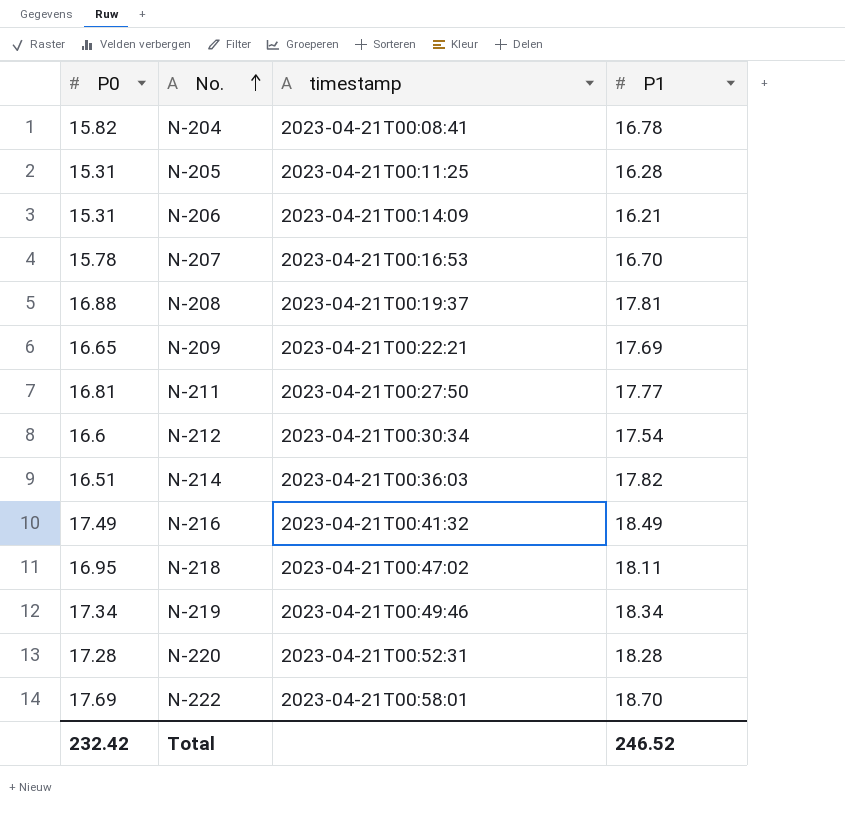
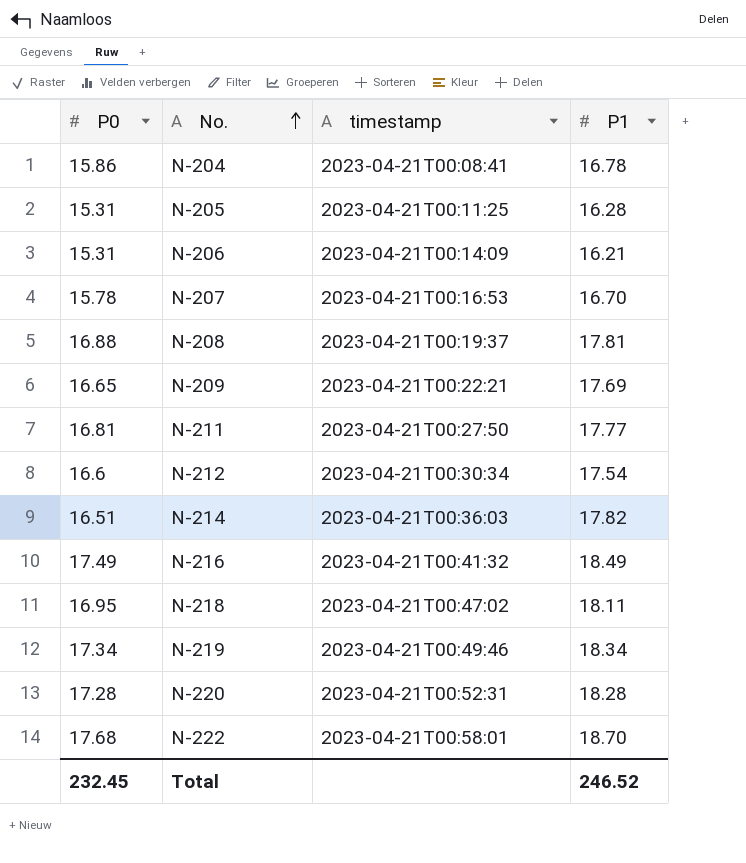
N-204 | P0: 15.82 -> 15.86
N-222 | P0: 17.69 -> 17.68
Total | P0: 232.42 -> 232.45

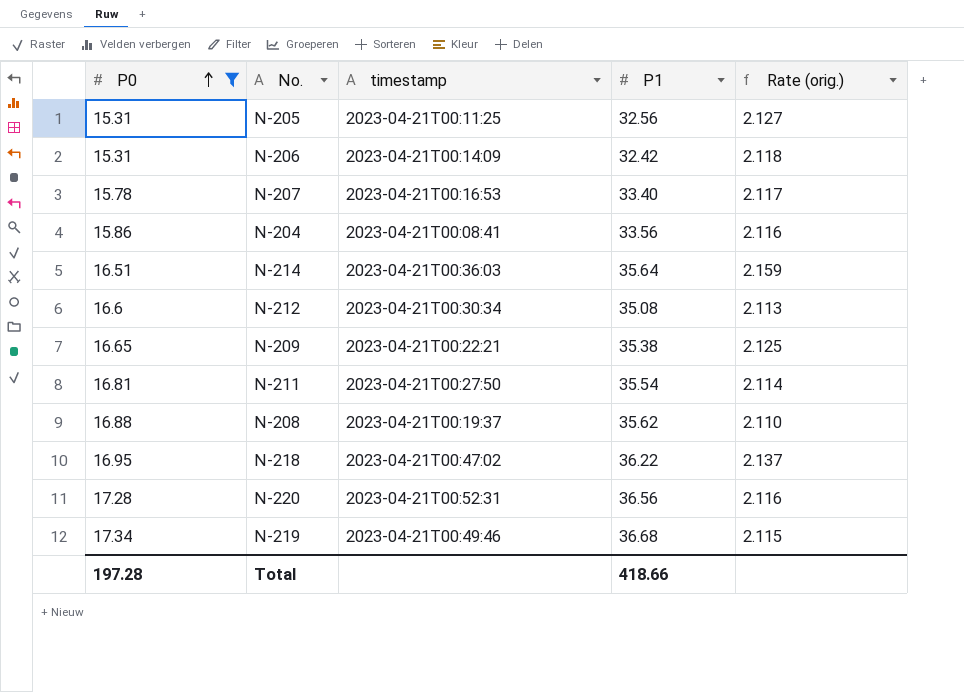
filter: none -> P0 <= 17.34
row order: No. ascending -> P0 ascending
column Rate (orig.) | formula: none -> [P1] / [P0]
N-205 | P1: 16.28 -> 32.56
N-206 | P1: 16.21 -> 32.42
N-207 | P1: 16.70 -> 33.40
N-204 | P1: 16.78 -> 33.56
N-214 | P1: 17.82 -> 35.64
N-212 | P1: 17.54 -> 35.08
N-209 | P1: 17.69 -> 35.38
N-211 | P1: 17.77 -> 35.54
N-208 | P1: 17.81 -> 35.62
N-218 | P1: 18.11 -> 36.22
N-220 | P1: 18.28 -> 36.56
N-219 | P1: 18.34 -> 36.68
Total | P0: 232.45 -> 197.28
Total | P1: 246.52 -> 418.66

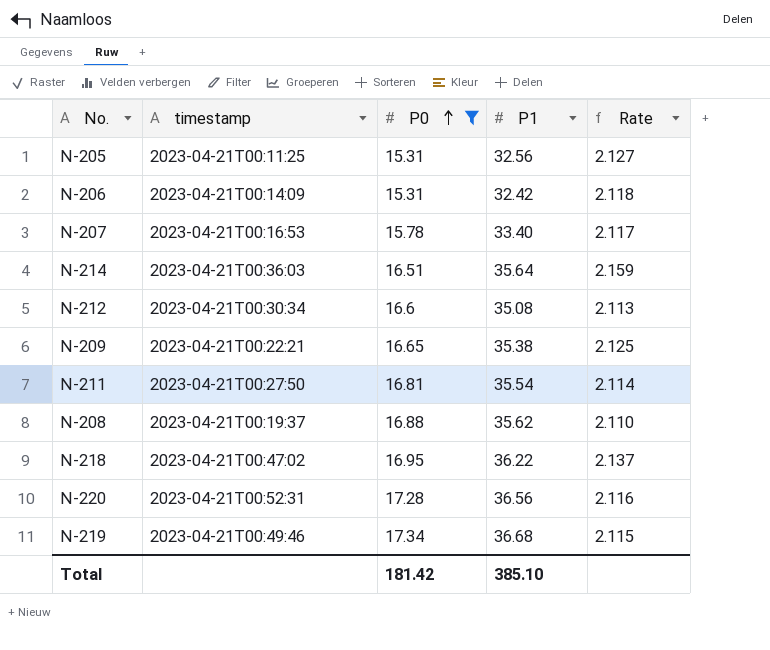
column P0 | position: 1 -> 3
column name: Rate (orig.) -> Rate
row N-204: 15.86 | 2023-04-21T00:08:41 | 33.56 | 2.116 -> none
Total | P0: 197.28 -> 181.42
Total | P1: 418.66 -> 385.10

